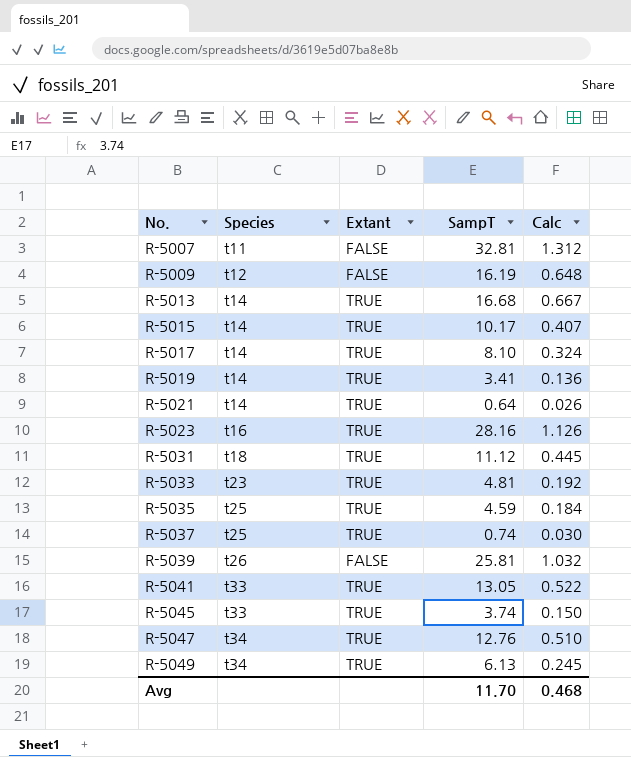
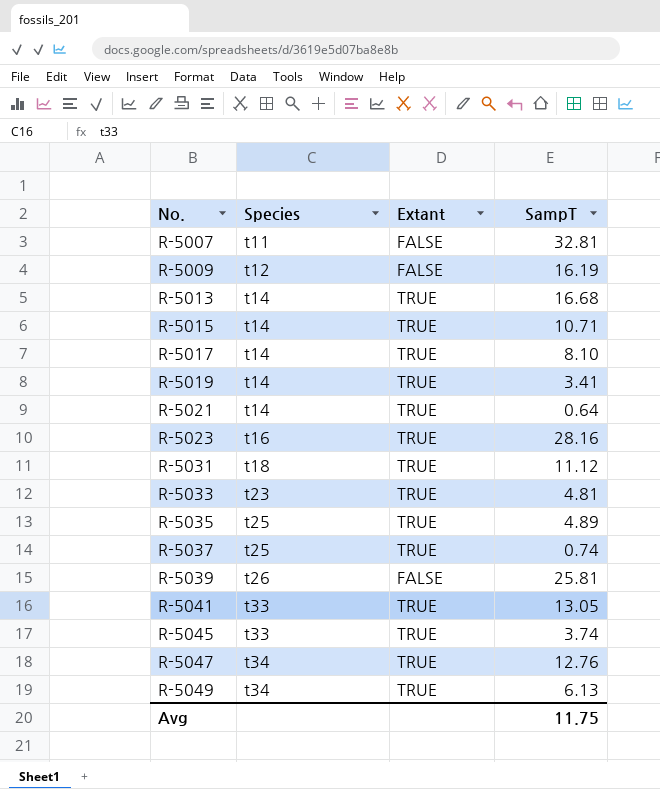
column Calc | formula: [SampT] * 0.04 -> none
R-5015 | SampT: 10.17 -> 10.71
R-5035 | SampT: 4.59 -> 4.89
Avg | SampT: 11.70 -> 11.75

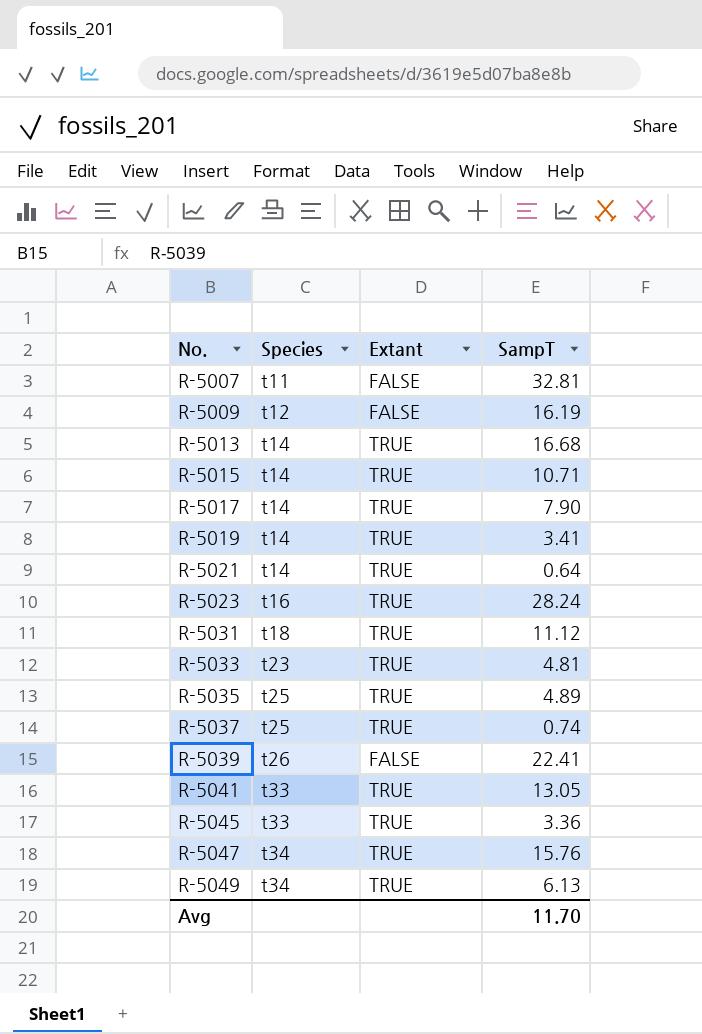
R-5017 | SampT: 8.10 -> 7.90
R-5023 | SampT: 28.16 -> 28.24
R-5039 | SampT: 25.81 -> 22.41
R-5045 | SampT: 3.74 -> 3.36
R-5047 | SampT: 12.76 -> 15.76
Avg | SampT: 11.75 -> 11.70

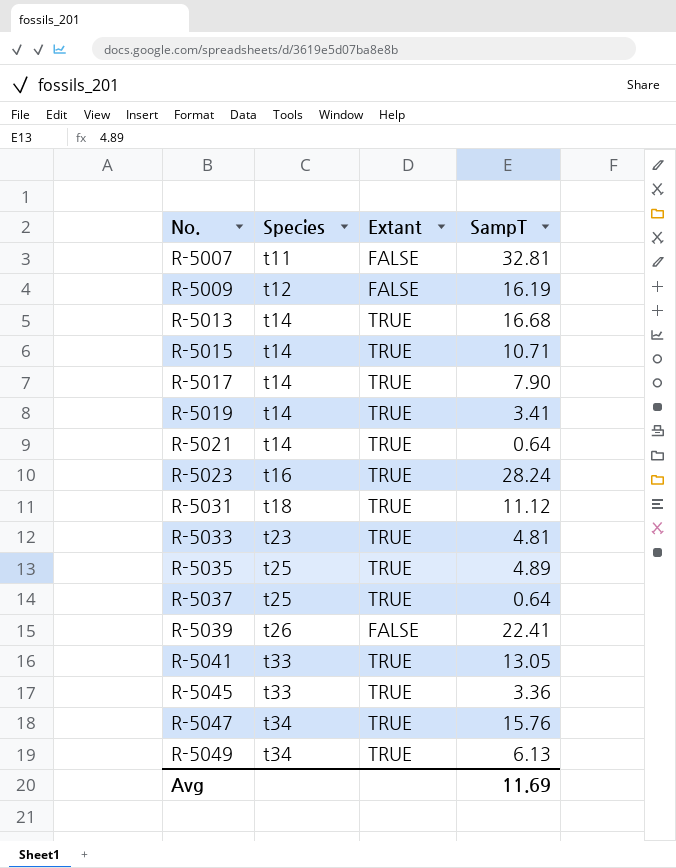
R-5037 | SampT: 0.74 -> 0.64
Avg | SampT: 11.70 -> 11.69

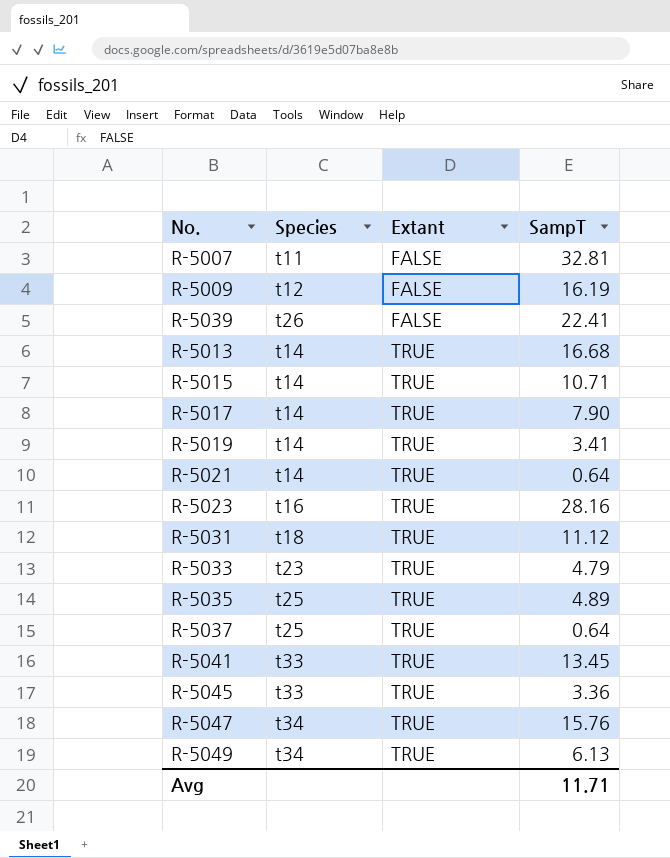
row order: No. ascending -> Extant ascending
R-5023 | SampT: 28.24 -> 28.16
R-5033 | SampT: 4.81 -> 4.79
R-5041 | SampT: 13.05 -> 13.45
Avg | SampT: 11.69 -> 11.71

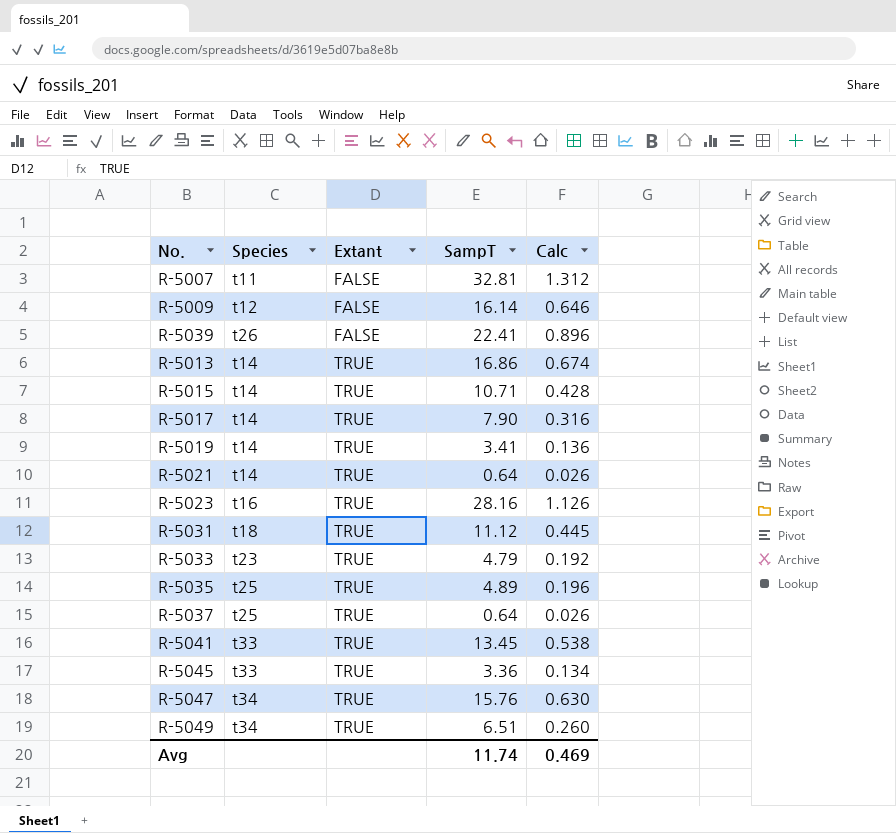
column Calc | formula: none -> [SampT] * 0.04
R-5009 | SampT: 16.19 -> 16.14
R-5013 | SampT: 16.68 -> 16.86
R-5049 | SampT: 6.13 -> 6.51
Avg | SampT: 11.71 -> 11.74

